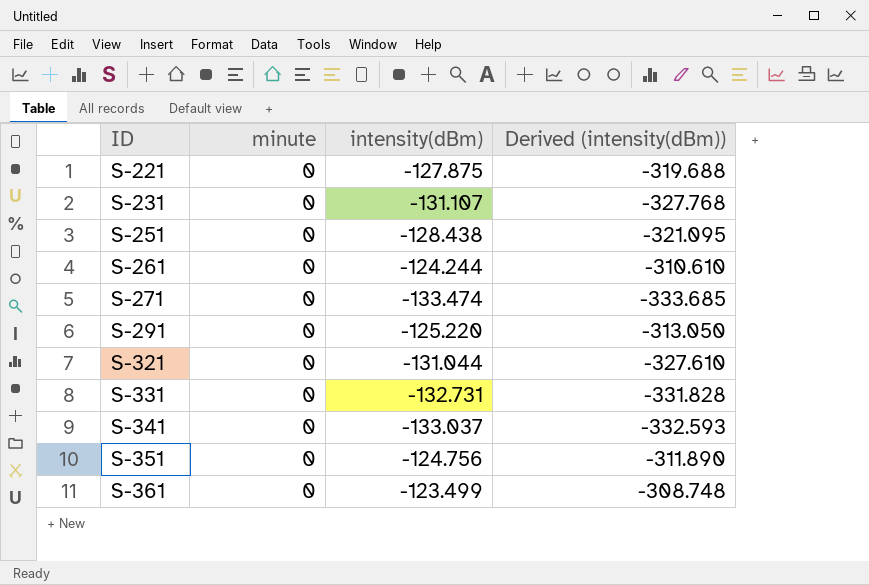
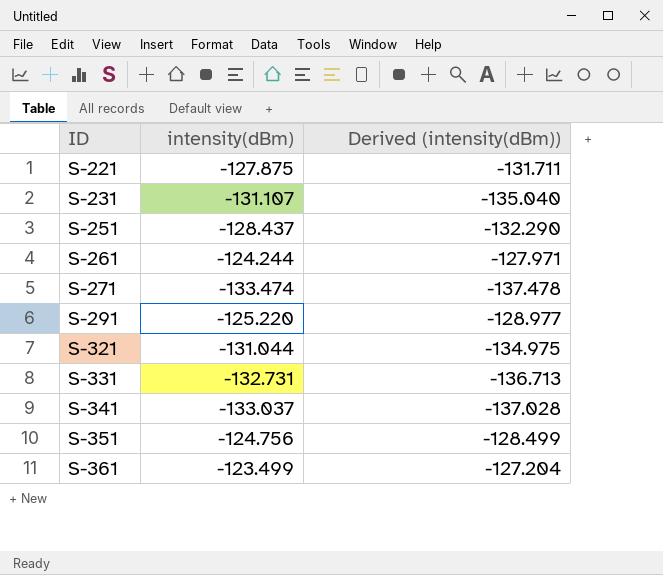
column minute | position: 2 -> none
column Derived (intensity(dBm)) | formula: [intensity(dBm)] * 2.5 -> [intensity(dBm)] * 1.03
S-251 | intensity(dBm): -128.438 -> -128.437

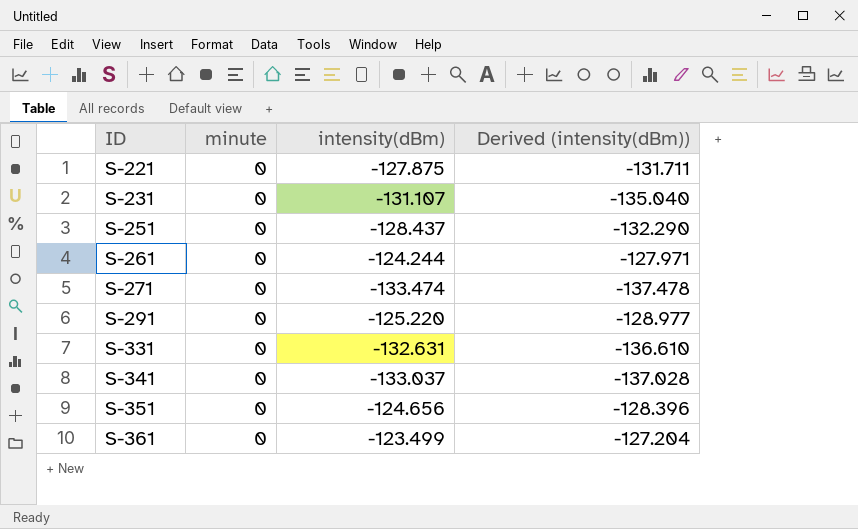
column minute | position: none -> 2
row S-321: -131.044 | -134.975 -> none
S-331 | intensity(dBm): -132.731 -> -132.631
S-331 | Derived (intensity(dBm)): -136.713 -> -136.610
S-351 | intensity(dBm): -124.756 -> -124.656
S-351 | Derived (intensity(dBm)): -128.499 -> -128.396

